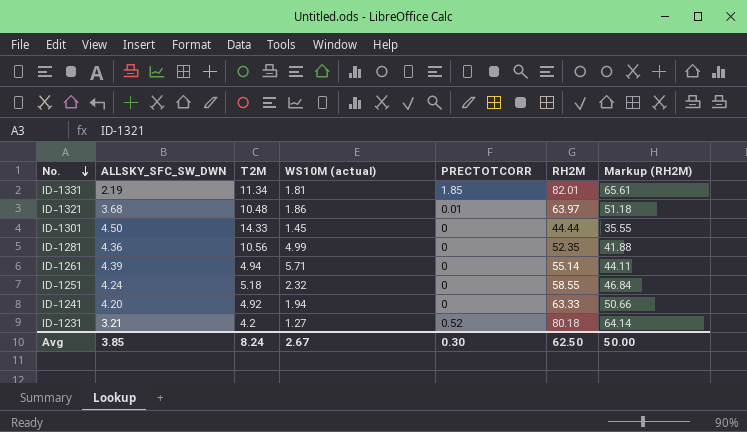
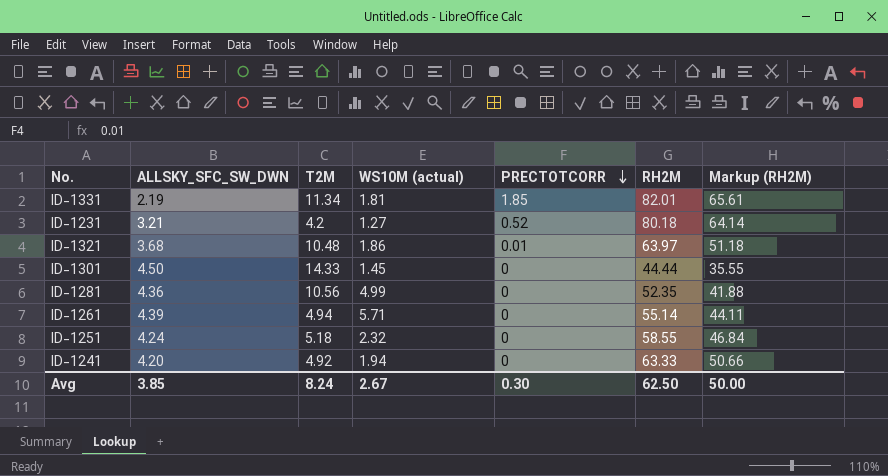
row order: No. descending -> PRECTOTCORR descending

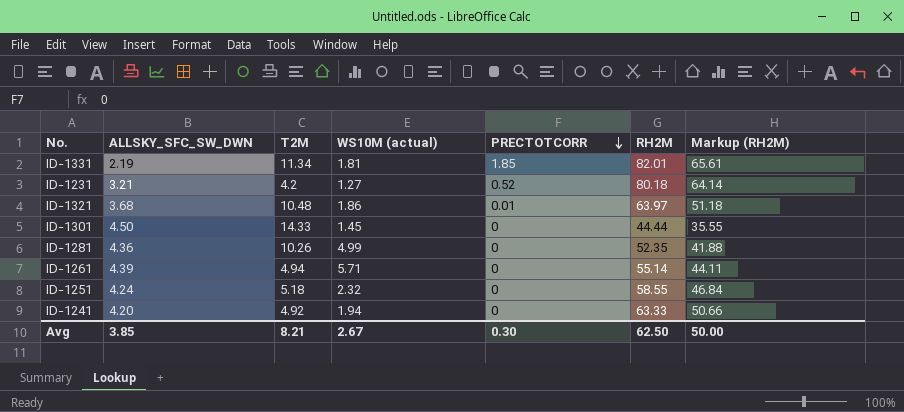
ID-1281 | T2M: 10.56 -> 10.26
Avg | T2M: 8.24 -> 8.21

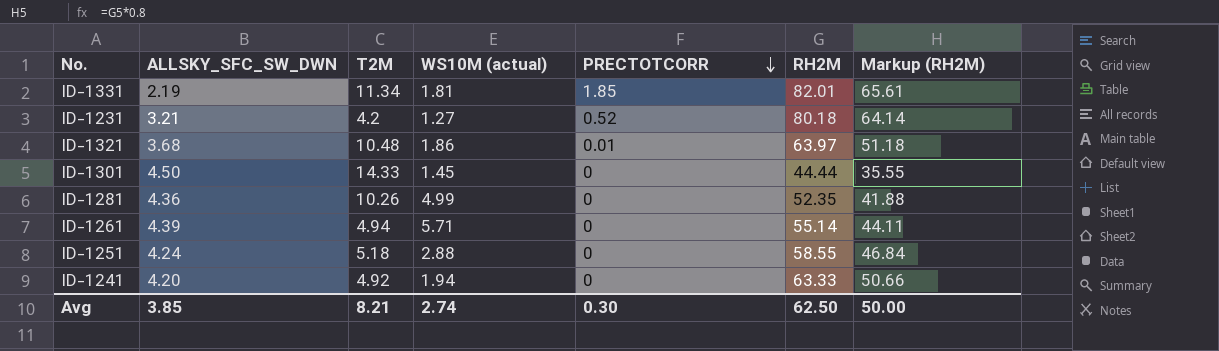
ID-1251 | WS10M (actual): 2.32 -> 2.88
Avg | WS10M (actual): 2.67 -> 2.74

